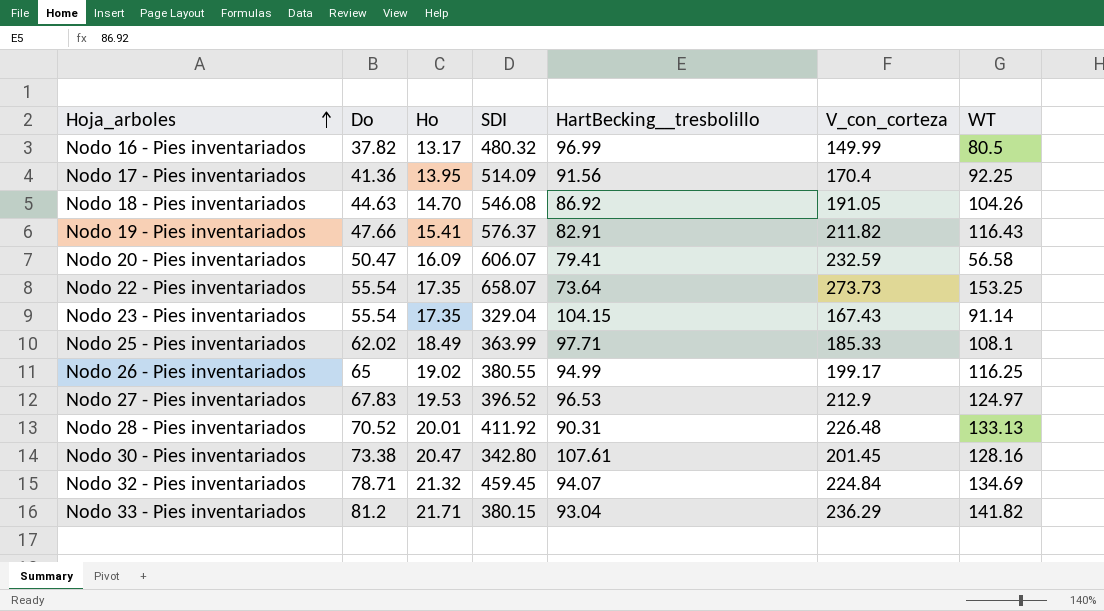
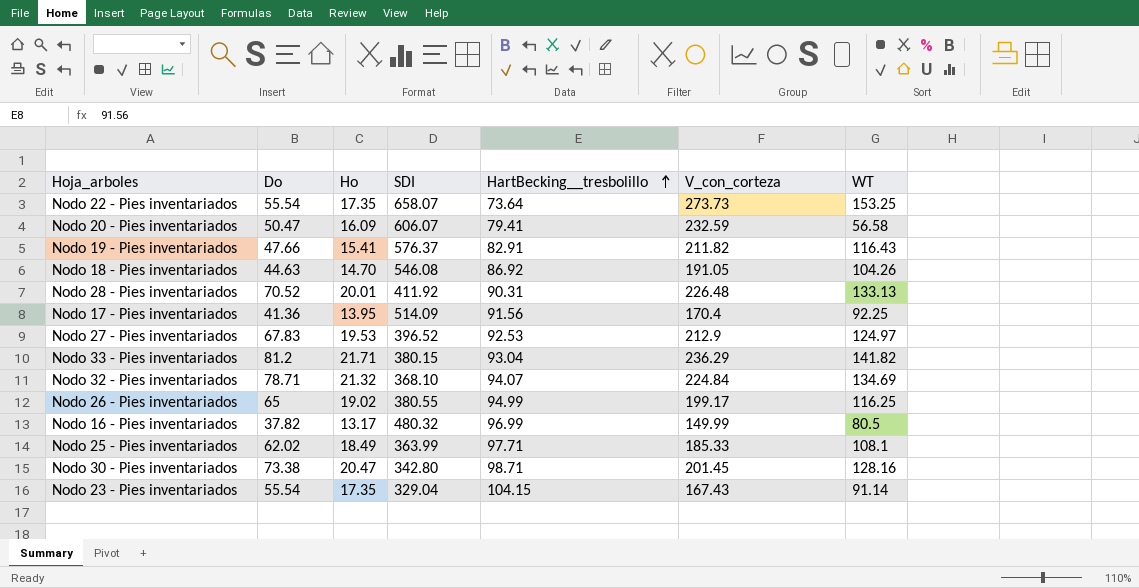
row order: Hoja_arboles ascending -> HartBecking__tresbolillo ascending
Nodo 27 - Pies inventariados | HartBecking__tresbolillo: 96.53 -> 92.53
Nodo 32 - Pies inventariados | SDI: 459.45 -> 368.10
Nodo 30 - Pies inventariados | HartBecking__tresbolillo: 107.61 -> 98.71

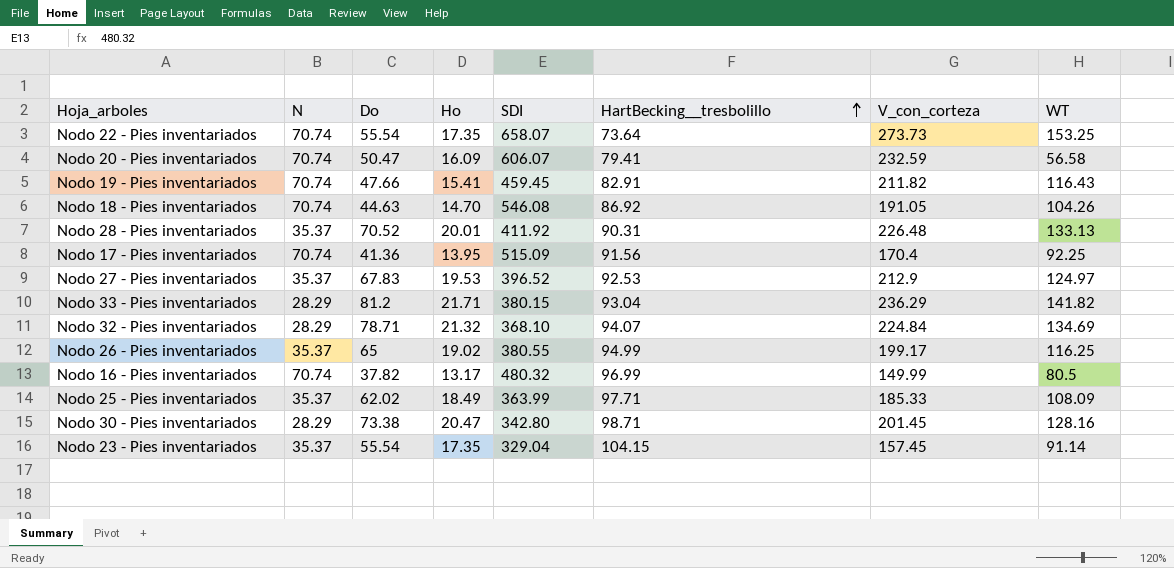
column N | position: none -> 2
Nodo 19 - Pies inventariados | SDI: 576.37 -> 459.45
Nodo 17 - Pies inventariados | SDI: 514.09 -> 515.09
Nodo 25 - Pies inventariados | WT: 108.1 -> 108.09
Nodo 23 - Pies inventariados | V_con_corteza: 167.43 -> 157.45

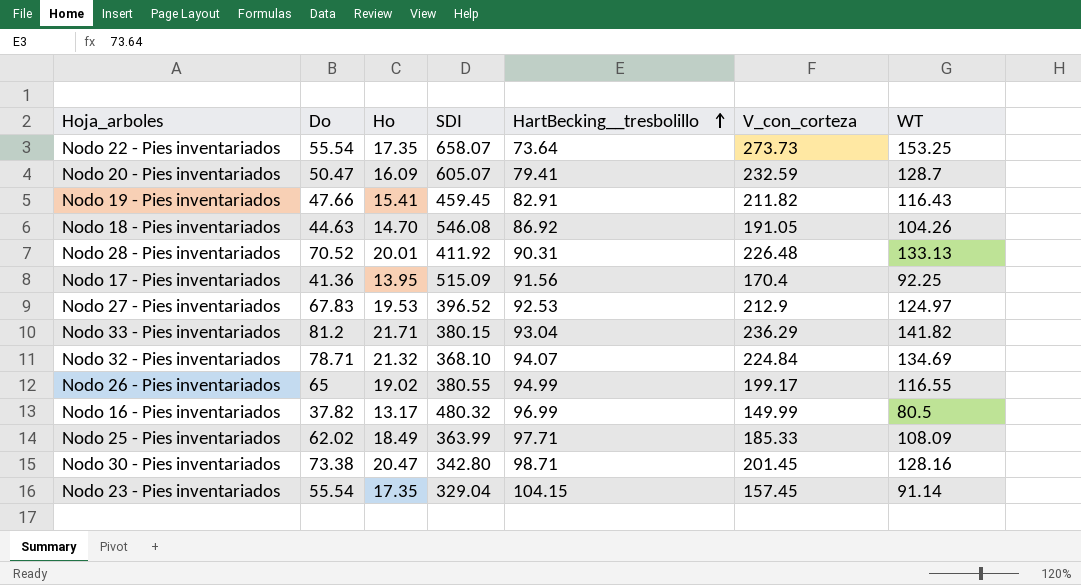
column N | position: 2 -> none
Nodo 20 - Pies inventariados | SDI: 606.07 -> 605.07
Nodo 20 - Pies inventariados | WT: 56.58 -> 128.7
Nodo 26 - Pies inventariados | WT: 116.25 -> 116.55

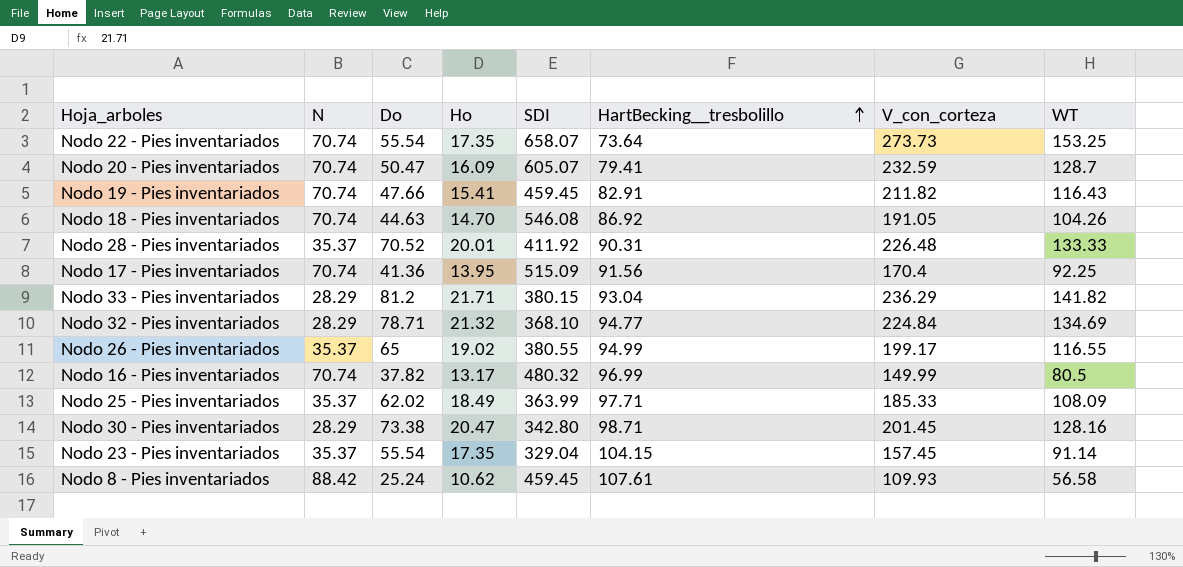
column N | position: none -> 2
row Nodo 27 - Pies inventariados: 67.83 | 19.53 | 396.52 | 92.53 | 212.9 | 124.97 -> none
Nodo 28 - Pies inventariados | WT: 133.13 -> 133.33
Nodo 32 - Pies inventariados | HartBecking__tresbolillo: 94.07 -> 94.77
row Nodo 8 - Pies inventariados: none -> 88.42 | 25.24 | 10.62 | 459.45 | 107.61 | 109.93 | 56.58

